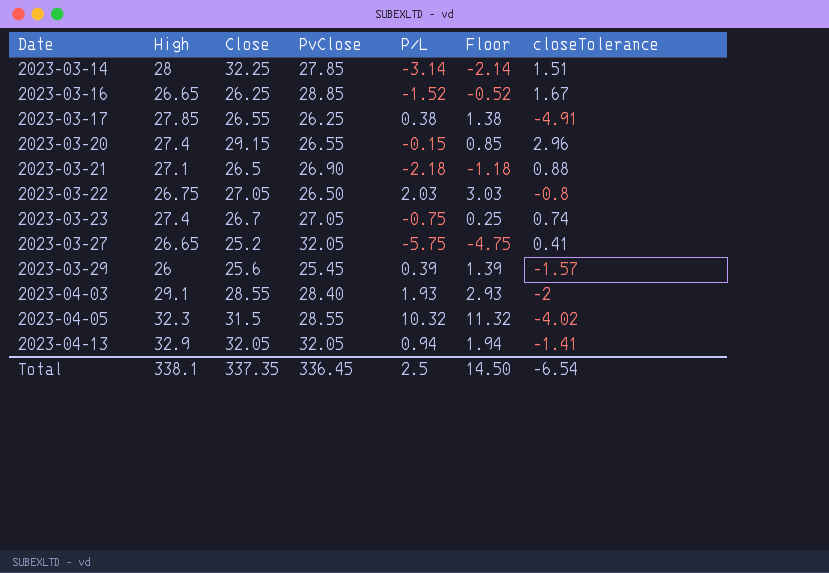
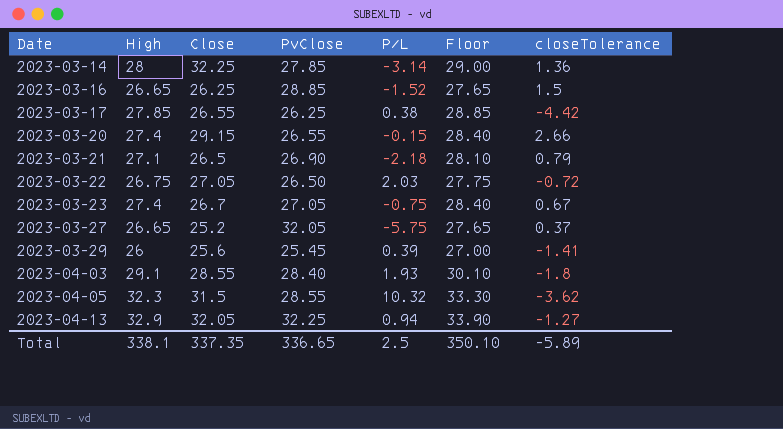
column Floor | formula: [P/L] + 1 -> [High] + 1
2023-03-14 | closeTolerance: 1.51 -> 1.36
2023-03-16 | closeTolerance: 1.67 -> 1.5
2023-03-17 | closeTolerance: -4.91 -> -4.42
2023-03-20 | closeTolerance: 2.96 -> 2.66
2023-03-21 | closeTolerance: 0.88 -> 0.79
2023-03-22 | closeTolerance: -0.8 -> -0.72
2023-03-23 | closeTolerance: 0.74 -> 0.67
2023-03-27 | closeTolerance: 0.41 -> 0.37
2023-03-29 | closeTolerance: -1.57 -> -1.41
2023-04-03 | closeTolerance: -2 -> -1.8
2023-04-05 | closeTolerance: -4.02 -> -3.62
2023-04-13 | PvClose: 32.05 -> 32.25
2023-04-13 | closeTolerance: -1.41 -> -1.27
Total | PvClose: 336.45 -> 336.65
Total | Floor: 14.50 -> 350.10
Total | closeTolerance: -6.54 -> -5.89

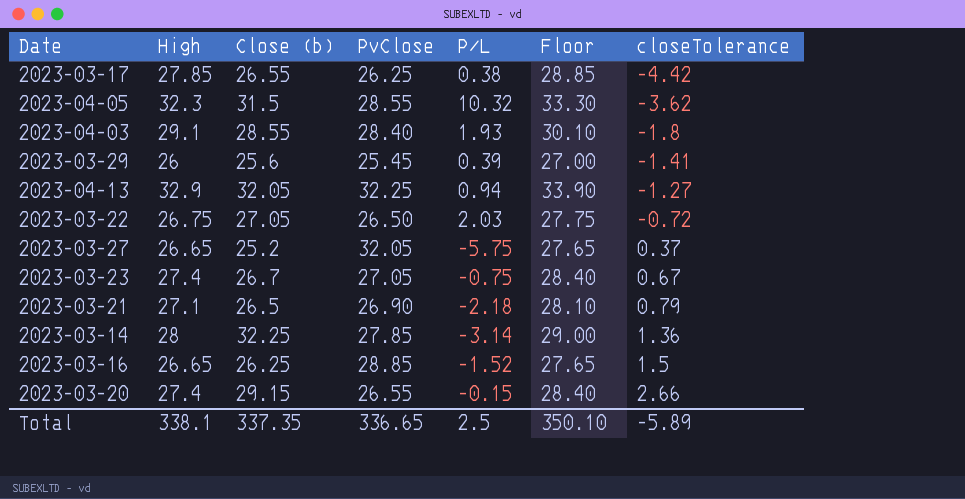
row order: Date ascending -> closeTolerance ascending
column name: Close -> Close (b)

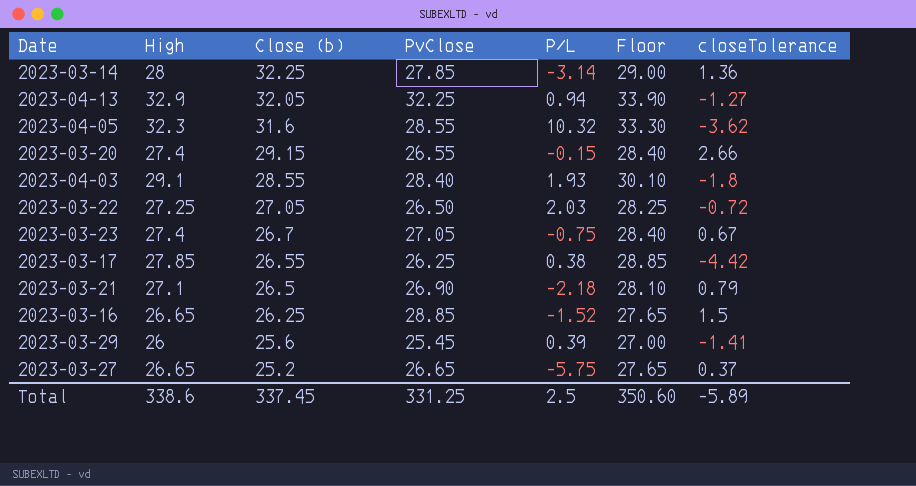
row order: closeTolerance ascending -> Close (b) descending
2023-04-05 | Close (b): 31.5 -> 31.6
2023-03-22 | High: 26.75 -> 27.25
2023-03-22 | Floor: 27.75 -> 28.25
2023-03-27 | PvClose: 32.05 -> 26.65
Total | High: 338.1 -> 338.6
Total | Close (b): 337.35 -> 337.45
Total | PvClose: 336.65 -> 331.25
Total | Floor: 350.10 -> 350.60

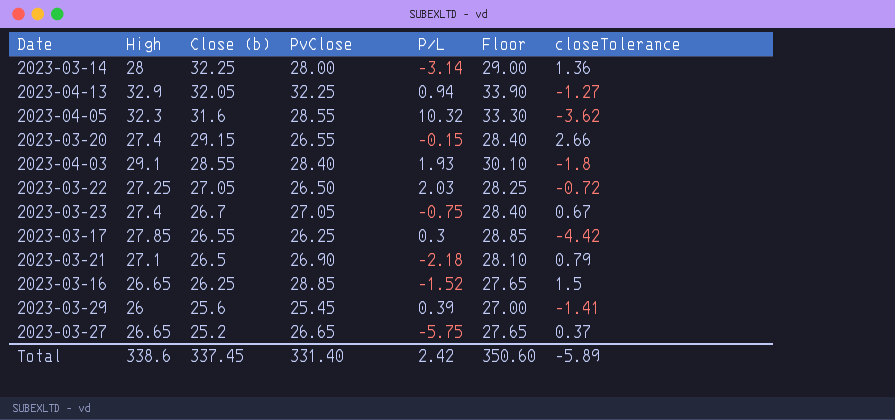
2023-03-14 | PvClose: 27.85 -> 28.00
2023-03-17 | P/L: 0.38 -> 0.3
Total | PvClose: 331.25 -> 331.40
Total | P/L: 2.5 -> 2.42

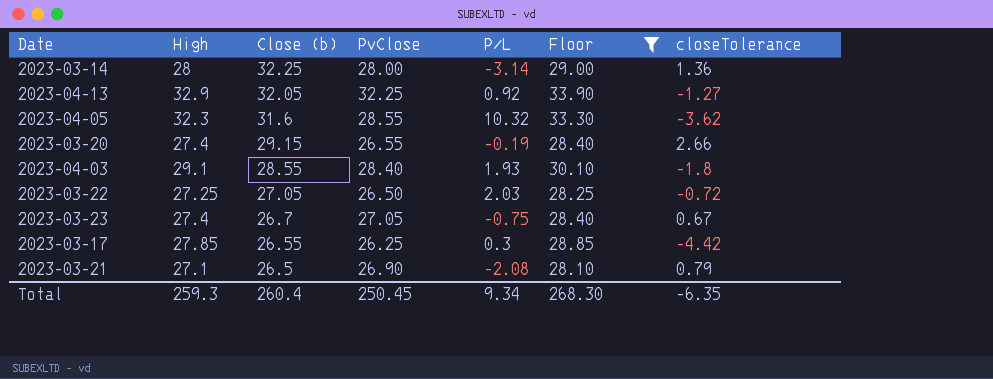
filter: none -> Floor >= 28.10
2023-04-13 | P/L: 0.94 -> 0.92
2023-03-20 | P/L: -0.15 -> -0.19
2023-03-21 | P/L: -2.18 -> -2.08
Total | High: 338.6 -> 259.3
Total | Close (b): 337.45 -> 260.4
Total | PvClose: 331.40 -> 250.45
Total | P/L: 2.42 -> 9.34
Total | Floor: 350.60 -> 268.30
Total | closeTolerance: -5.89 -> -6.35

